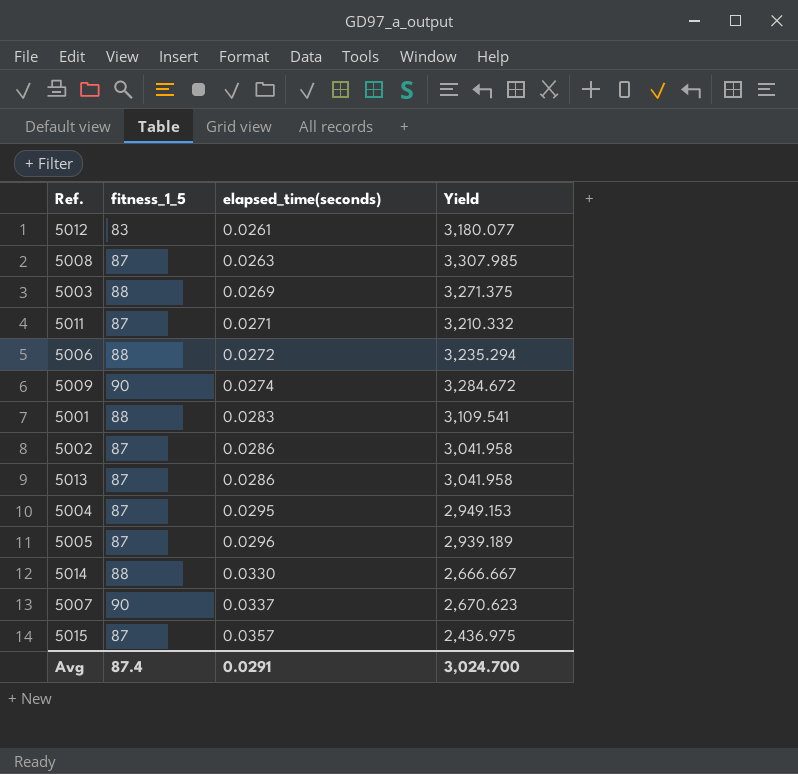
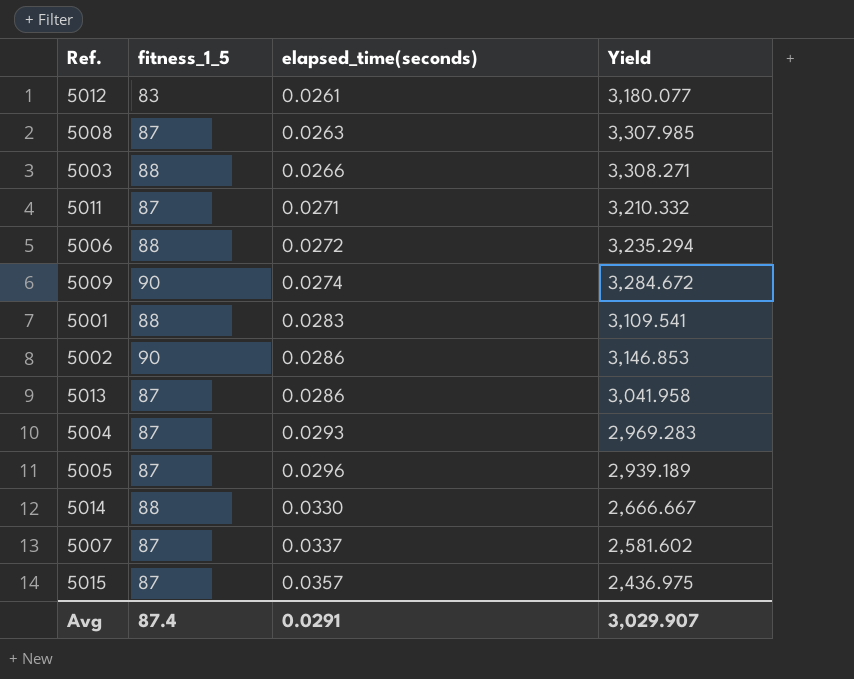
5003 | elapsed_time(seconds): 0.0269 -> 0.0266
5003 | Yield: 3,271.375 -> 3,308.271
5002 | fitness_1_5: 87 -> 90
5002 | Yield: 3,041.958 -> 3,146.853
5004 | elapsed_time(seconds): 0.0295 -> 0.0293
5004 | Yield: 2,949.153 -> 2,969.283
5007 | fitness_1_5: 90 -> 87
5007 | Yield: 2,670.623 -> 2,581.602
Avg | Yield: 3,024.700 -> 3,029.907

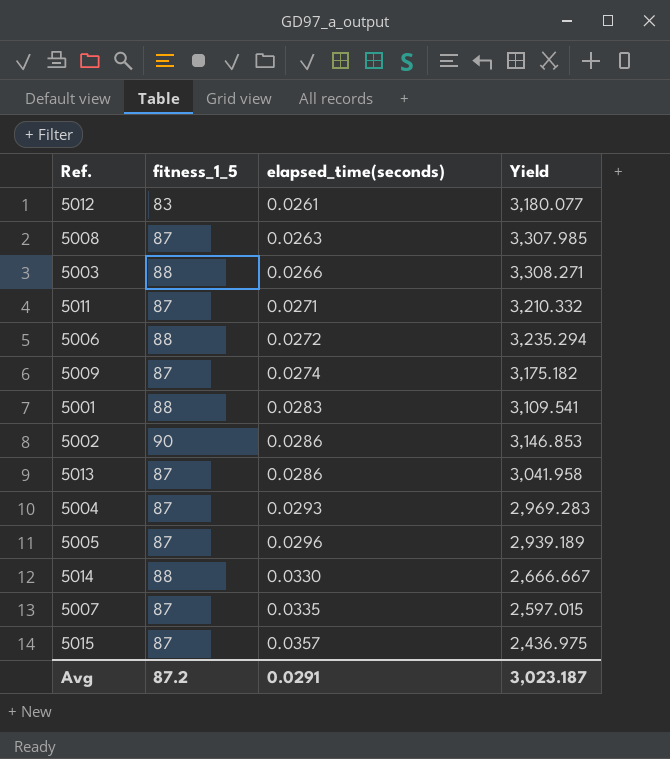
5009 | fitness_1_5: 90 -> 87
5009 | Yield: 3,284.672 -> 3,175.182
5007 | elapsed_time(seconds): 0.0337 -> 0.0335
5007 | Yield: 2,581.602 -> 2,597.015
Avg | fitness_1_5: 87.4 -> 87.2
Avg | Yield: 3,029.907 -> 3,023.187

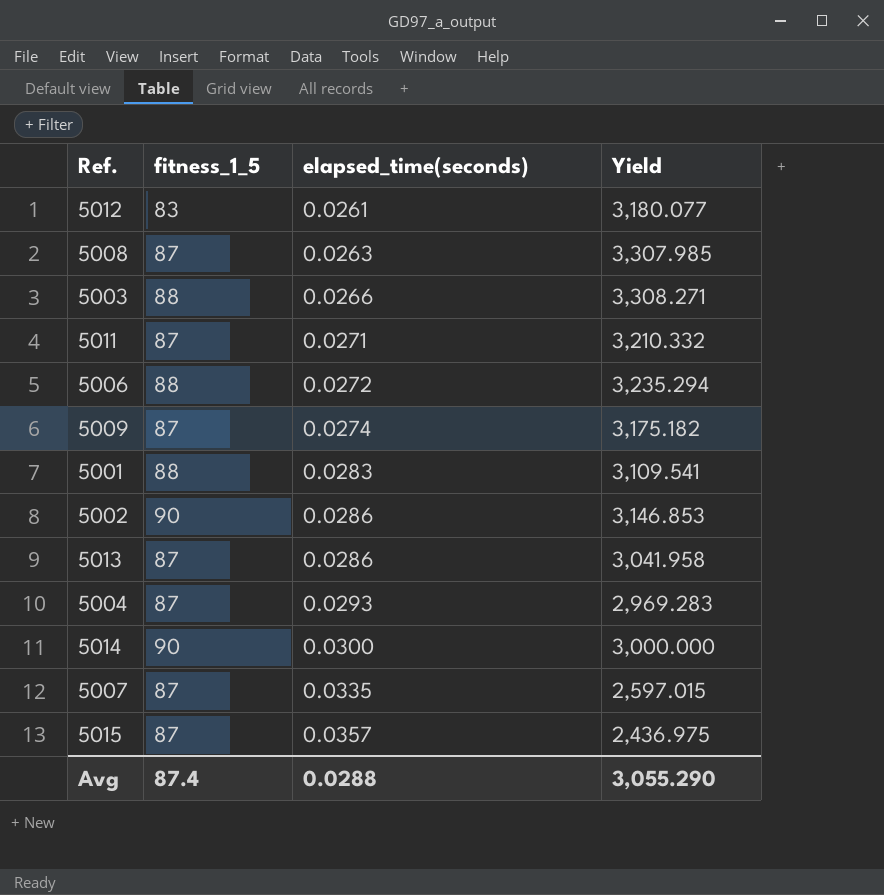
row 5005: 87 | 0.0296 | 2,939.189 -> none
5014 | fitness_1_5: 88 -> 90
5014 | elapsed_time(seconds): 0.0330 -> 0.0300
5014 | Yield: 2,666.667 -> 3,000.000
Avg | fitness_1_5: 87.2 -> 87.4
Avg | elapsed_time(seconds): 0.0291 -> 0.0288
Avg | Yield: 3,023.187 -> 3,055.290

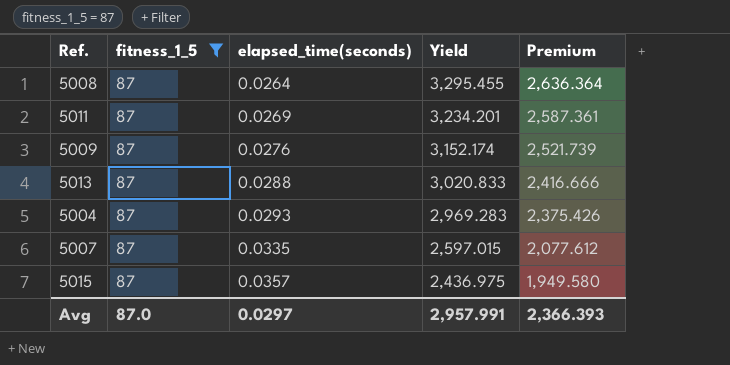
filter: none -> fitness_1_5 = 87
column Premium | formula: none -> [Yield] * 0.8
5008 | elapsed_time(seconds): 0.0263 -> 0.0264
5008 | Yield: 3,307.985 -> 3,295.455
5011 | elapsed_time(seconds): 0.0271 -> 0.0269
5011 | Yield: 3,210.332 -> 3,234.201
5009 | elapsed_time(seconds): 0.0274 -> 0.0276
5009 | Yield: 3,175.182 -> 3,152.174
5013 | elapsed_time(seconds): 0.0286 -> 0.0288
5013 | Yield: 3,041.958 -> 3,020.833
Avg | fitness_1_5: 87.4 -> 87.0
Avg | elapsed_time(seconds): 0.0288 -> 0.0297
Avg | Yield: 3,055.290 -> 2,957.991

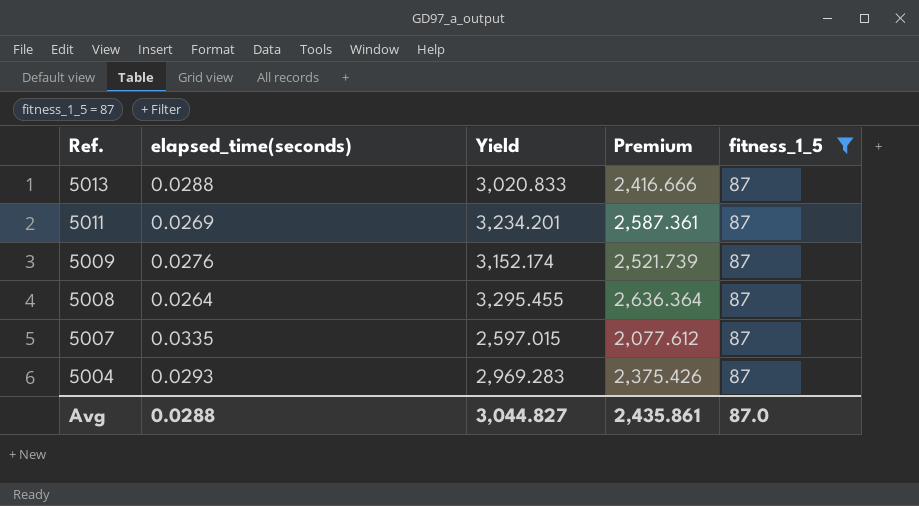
row order: elapsed_time(seconds) ascending -> Ref. descending
column fitness_1_5 | position: 2 -> 5
row 5015: 87 | 0.0357 | 2,436.975 | 1,949.580 -> none
Avg | elapsed_time(seconds): 0.0297 -> 0.0288
Avg | Yield: 2,957.991 -> 3,044.827
Avg | Premium: 2,366.393 -> 2,435.861

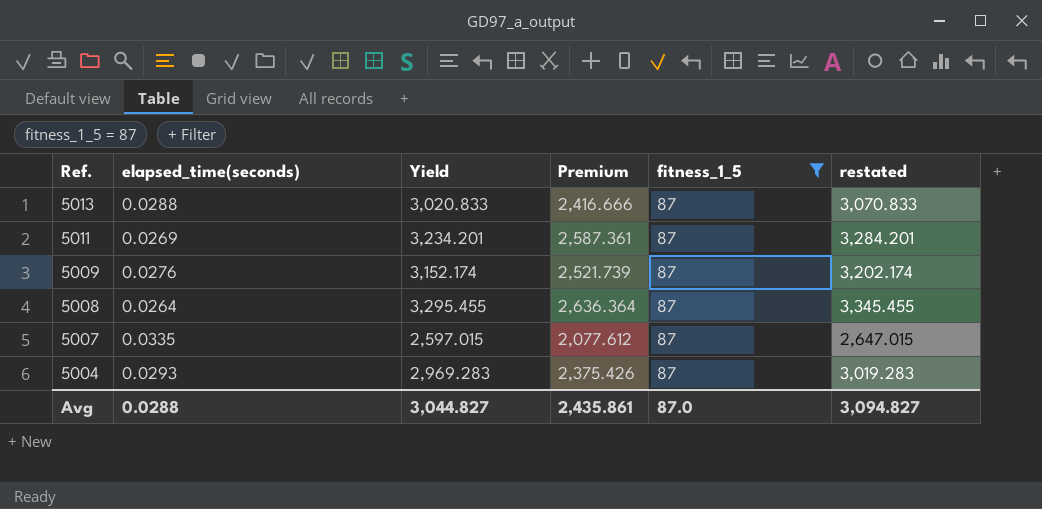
column restated | formula: none -> [Yield] + 50

